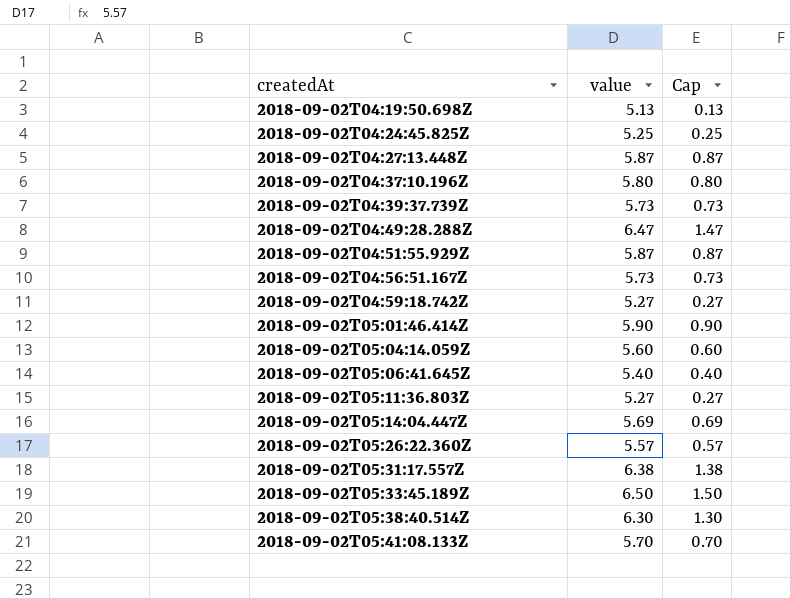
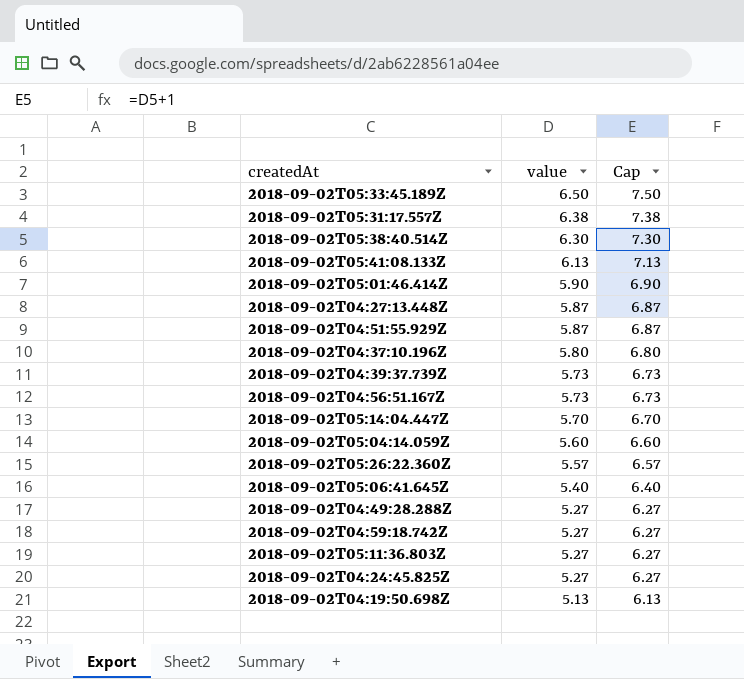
row order: createdAt ascending -> value descending
column Cap | formula: [value] - 5 -> [value] + 1
2018-09-02T05:41:08.133Z | value: 5.70 -> 6.13
2018-09-02T05:14:04.447Z | value: 5.69 -> 5.70
2018-09-02T04:49:28.288Z | value: 6.47 -> 5.27
2018-09-02T04:24:45.825Z | value: 5.25 -> 5.27

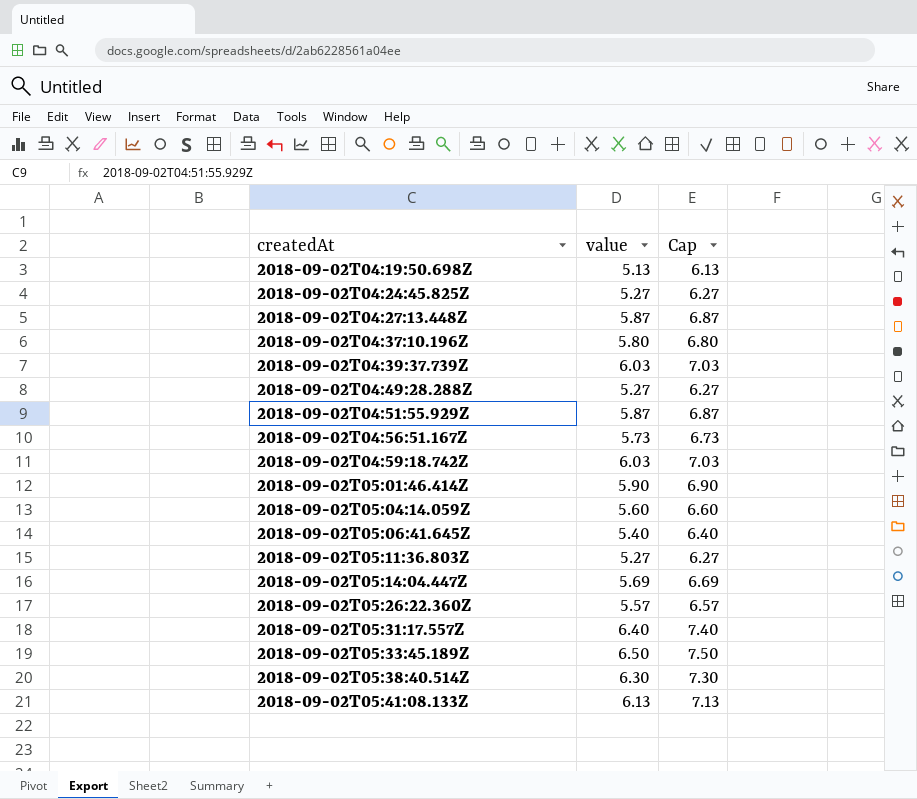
row order: value descending -> createdAt ascending
2018-09-02T04:39:37.739Z | value: 5.73 -> 6.03
2018-09-02T04:39:37.739Z | Cap: 6.73 -> 7.03
2018-09-02T04:59:18.742Z | value: 5.27 -> 6.03
2018-09-02T04:59:18.742Z | Cap: 6.27 -> 7.03
2018-09-02T05:14:04.447Z | value: 5.70 -> 5.69
2018-09-02T05:14:04.447Z | Cap: 6.70 -> 6.69
2018-09-02T05:31:17.557Z | value: 6.38 -> 6.40
2018-09-02T05:31:17.557Z | Cap: 7.38 -> 7.40

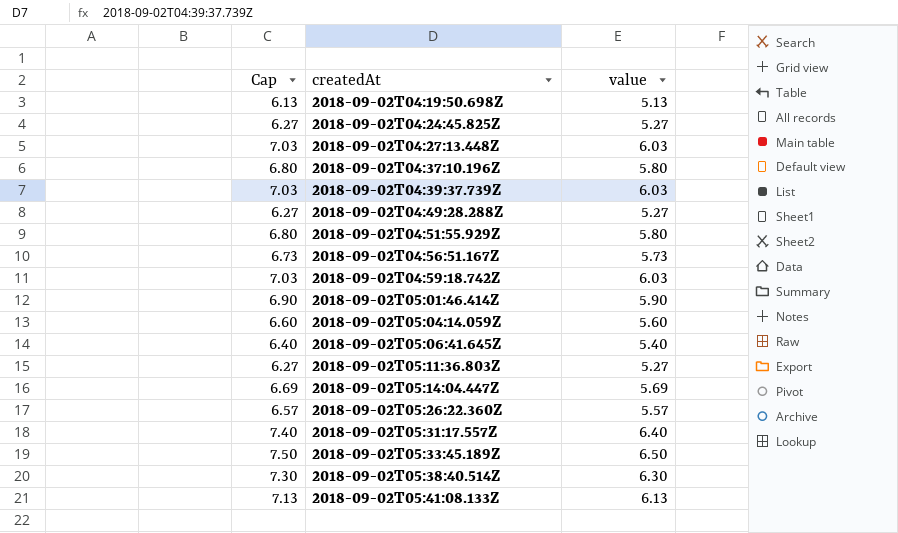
column Cap | position: 3 -> 1
2018-09-02T04:27:13.448Z | Cap: 6.87 -> 7.03
2018-09-02T04:27:13.448Z | value: 5.87 -> 6.03
2018-09-02T04:51:55.929Z | Cap: 6.87 -> 6.80
2018-09-02T04:51:55.929Z | value: 5.87 -> 5.80

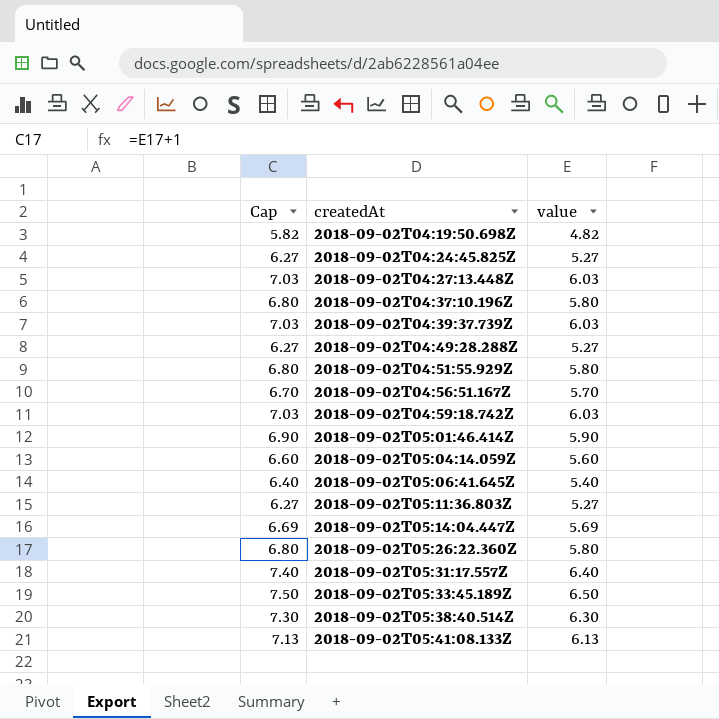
2018-09-02T04:19:50.698Z | Cap: 6.13 -> 5.82
2018-09-02T04:19:50.698Z | value: 5.13 -> 4.82
2018-09-02T04:56:51.167Z | Cap: 6.73 -> 6.70
2018-09-02T04:56:51.167Z | value: 5.73 -> 5.70
2018-09-02T05:26:22.360Z | Cap: 6.57 -> 6.80
2018-09-02T05:26:22.360Z | value: 5.57 -> 5.80

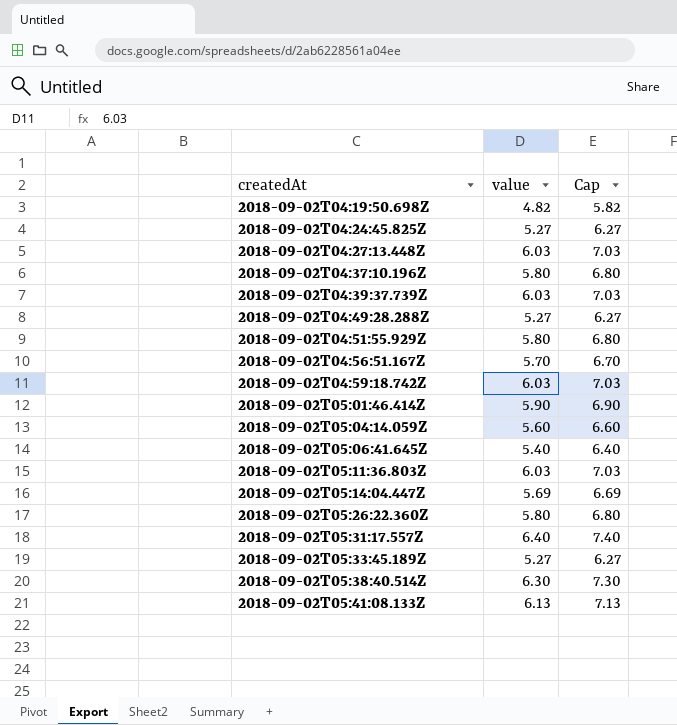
column Cap | position: 1 -> 3
2018-09-02T05:11:36.803Z | value: 5.27 -> 6.03
2018-09-02T05:11:36.803Z | Cap: 6.27 -> 7.03
2018-09-02T05:33:45.189Z | value: 6.50 -> 5.27
2018-09-02T05:33:45.189Z | Cap: 7.50 -> 6.27

